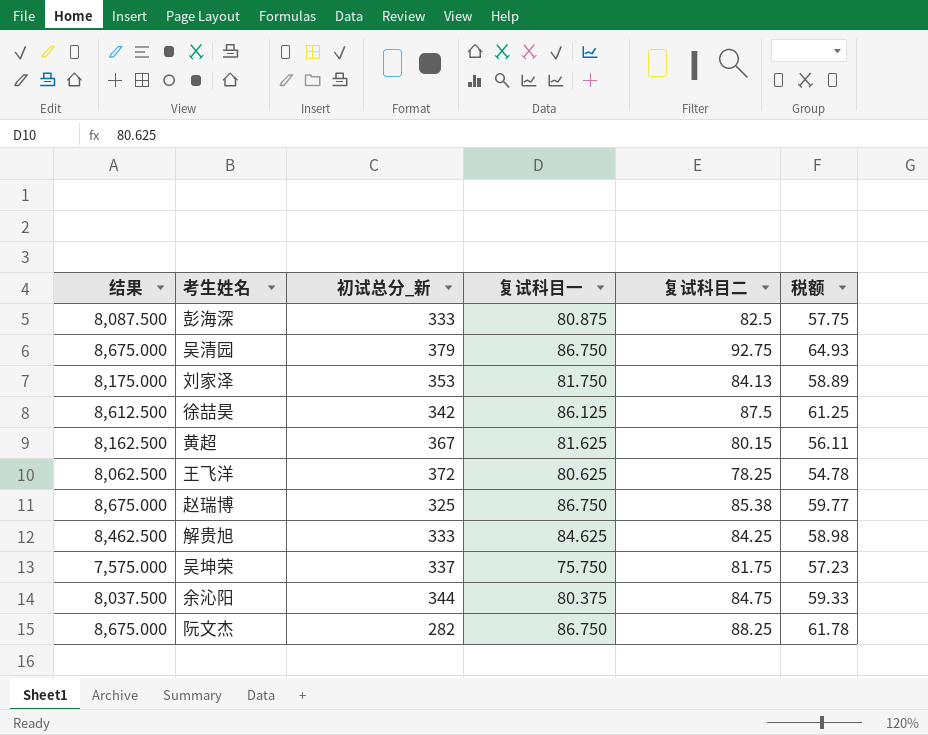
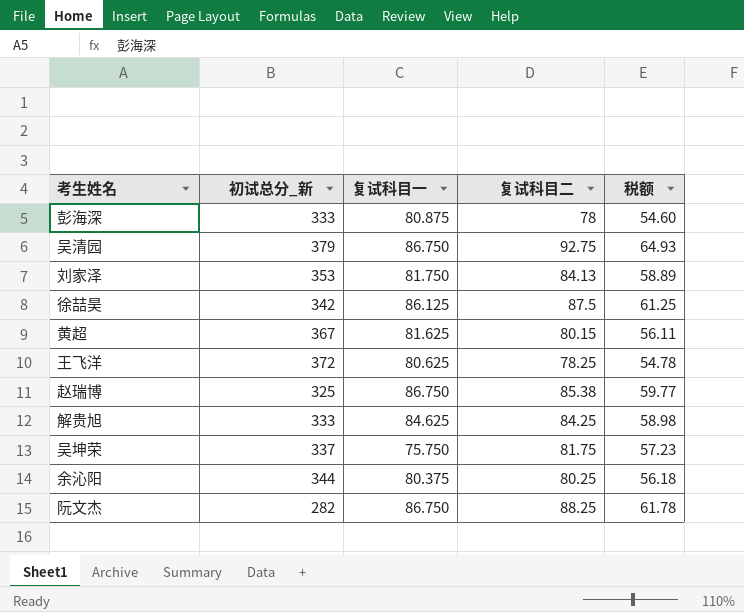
column 结果 | formula: [复试科目一] * 100 -> none
彭海深 | 复试科目二: 82.5 -> 78
彭海深 | 税额: 57.75 -> 54.60
余沁阳 | 复试科目二: 84.75 -> 80.25
余沁阳 | 税额: 59.33 -> 56.18

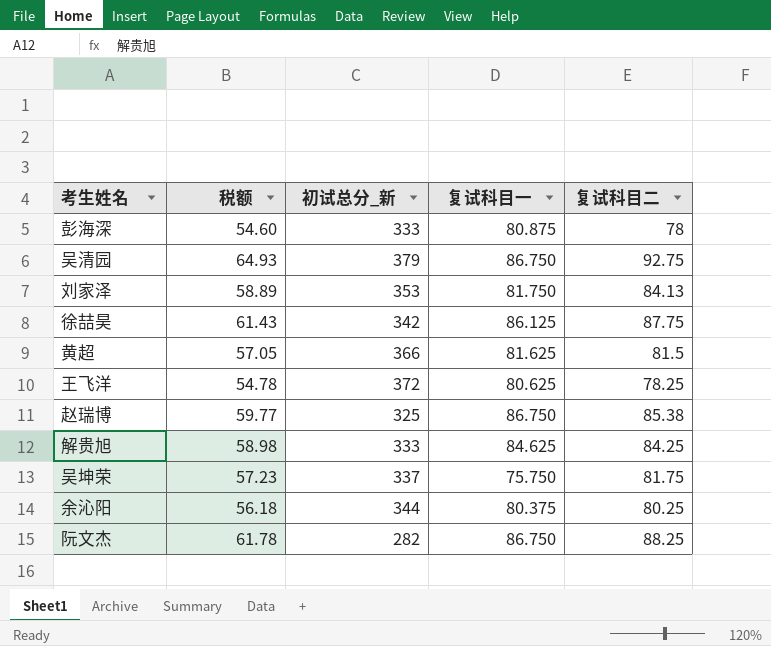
column 税额 | position: 5 -> 2
徐喆昊 | 税额: 61.25 -> 61.43
徐喆昊 | 复试科目二: 87.5 -> 87.75
黄超 | 税额: 56.11 -> 57.05
黄超 | 初试总分_新: 367 -> 366
黄超 | 复试科目二: 80.15 -> 81.5

